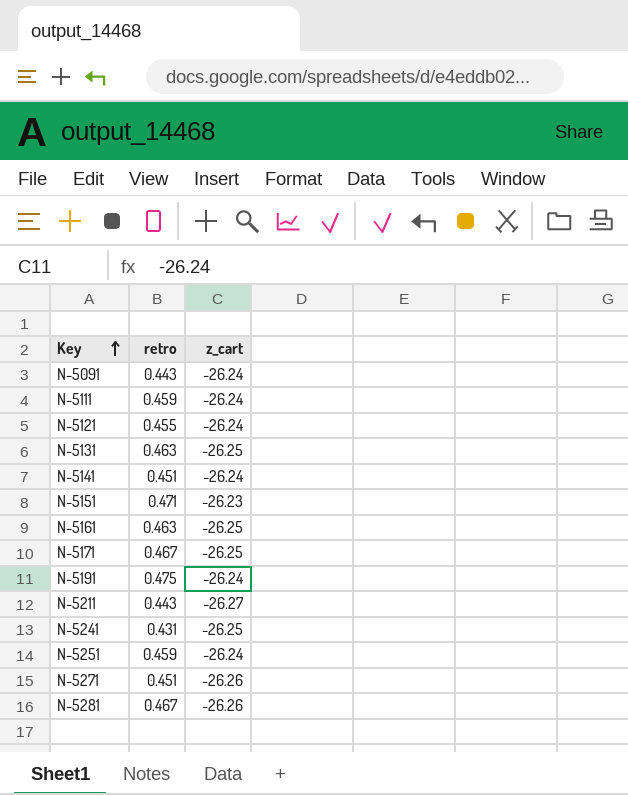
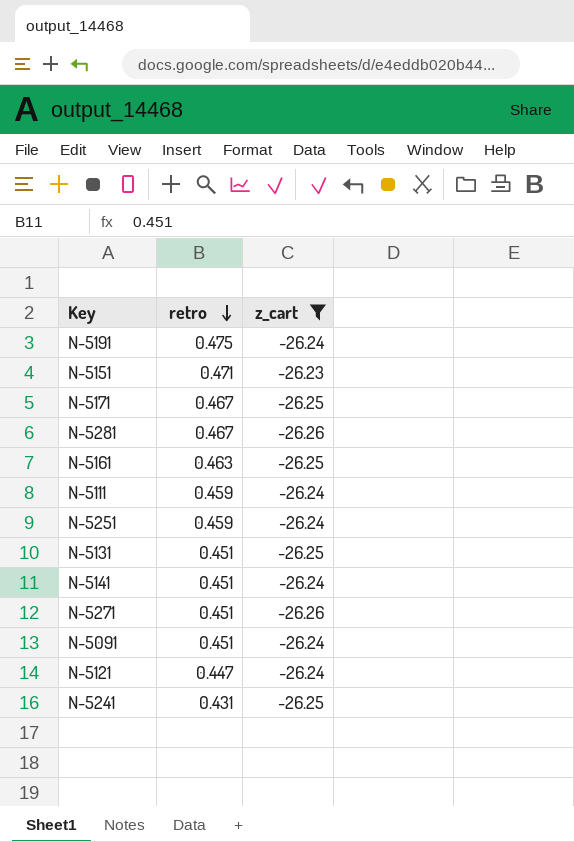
filter: none -> z_cart != -26.27
row order: Key ascending -> retro descending
N-5131 | retro: 0.463 -> 0.451
N-5091 | retro: 0.443 -> 0.451
N-5121 | retro: 0.455 -> 0.447

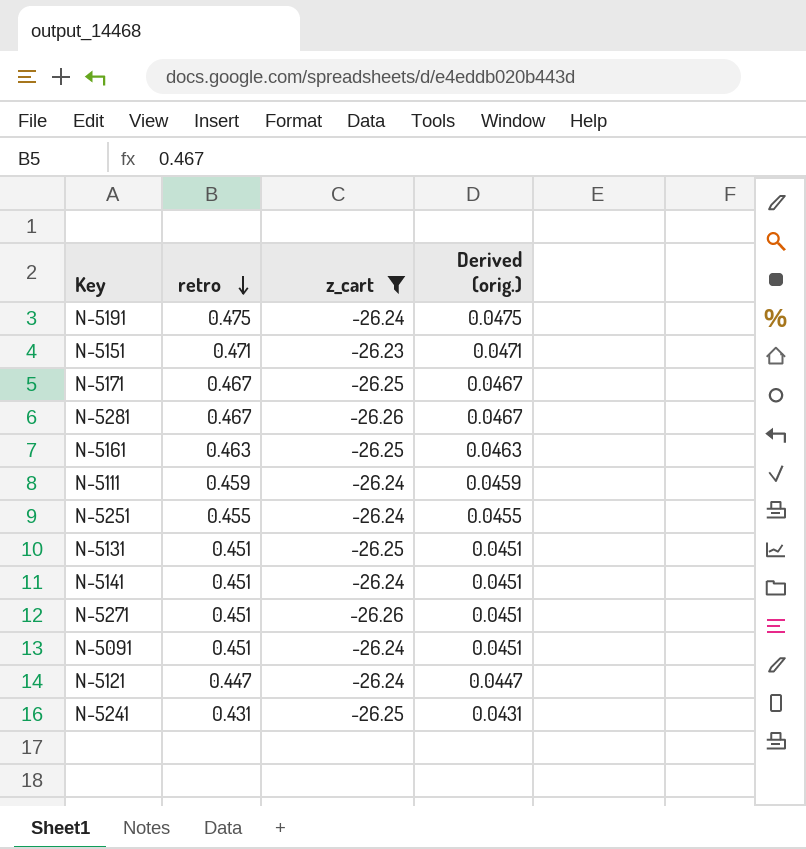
column Derived (orig.) | formula: none -> [retro] * 0.1
N-5251 | retro: 0.459 -> 0.455

